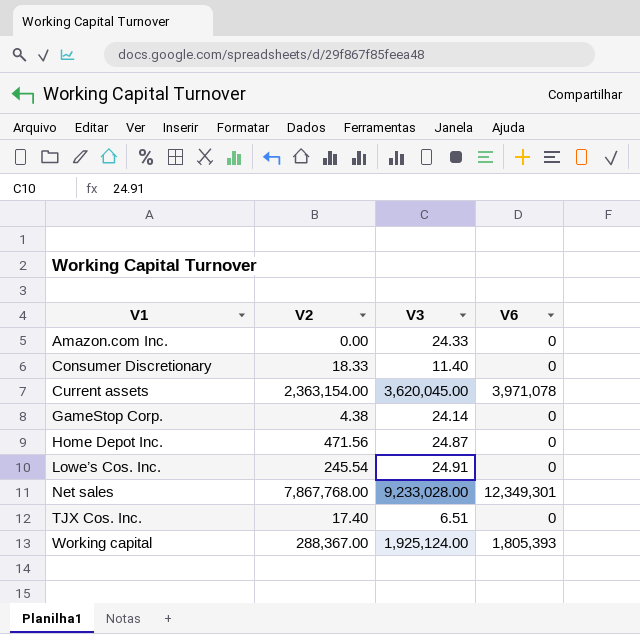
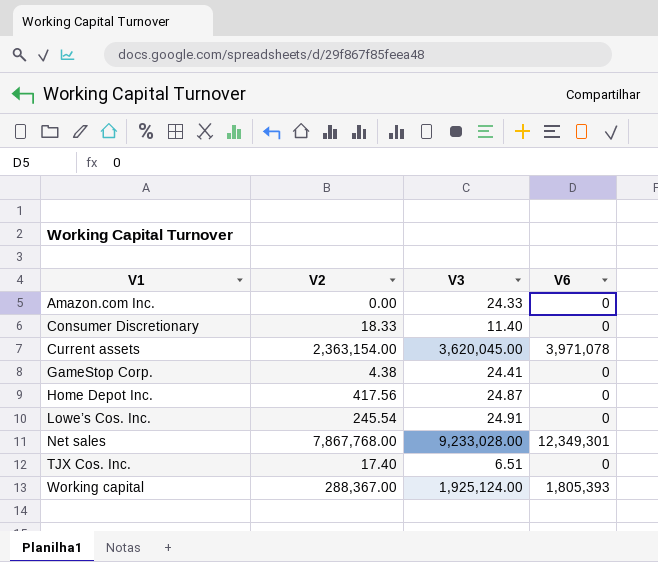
GameStop Corp. | V3: 24.14 -> 24.41
Home Depot Inc. | V2: 471.56 -> 417.56

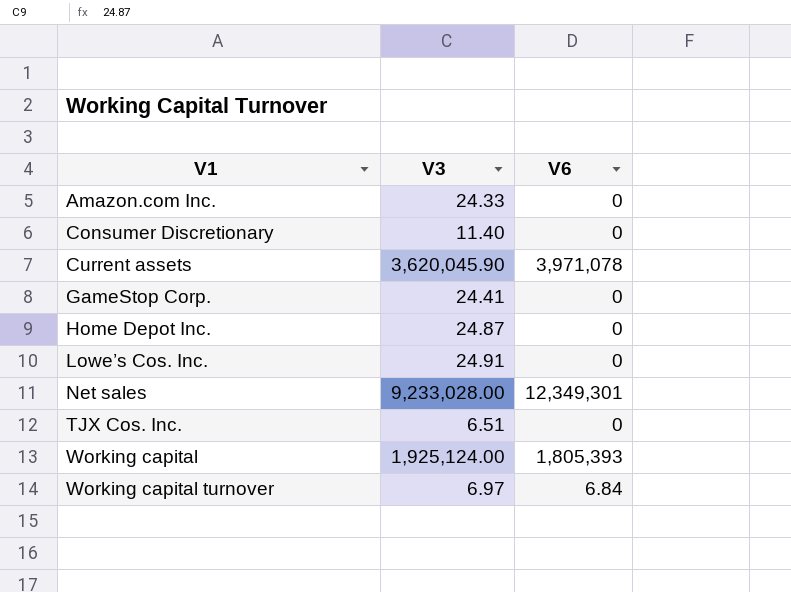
column V2 | position: 2 -> none
Current assets | V3: 3,620,045.00 -> 3,620,045.90
row Working capital turnover: none -> 6.97 | 6.84

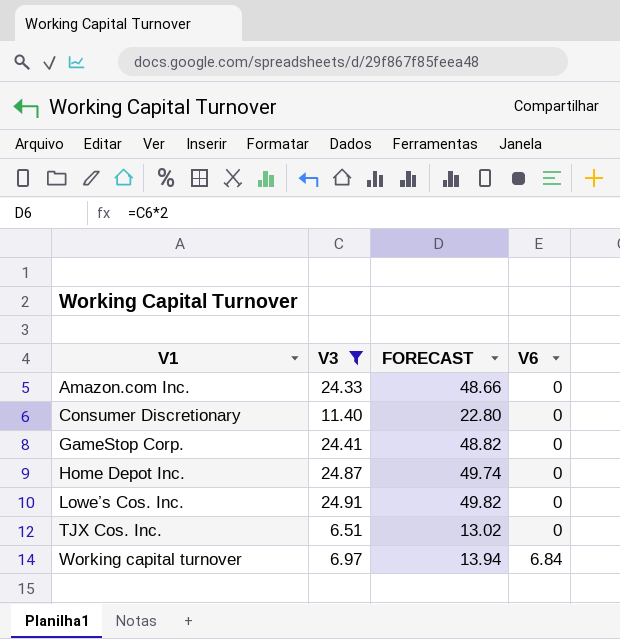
filter: none -> V3 <= 24.91
column FORECAST | formula: none -> [V3] * 2

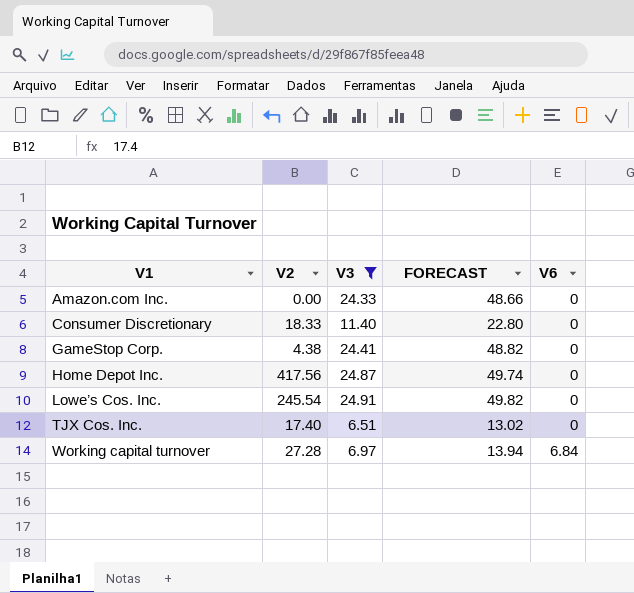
column V2 | position: none -> 2

